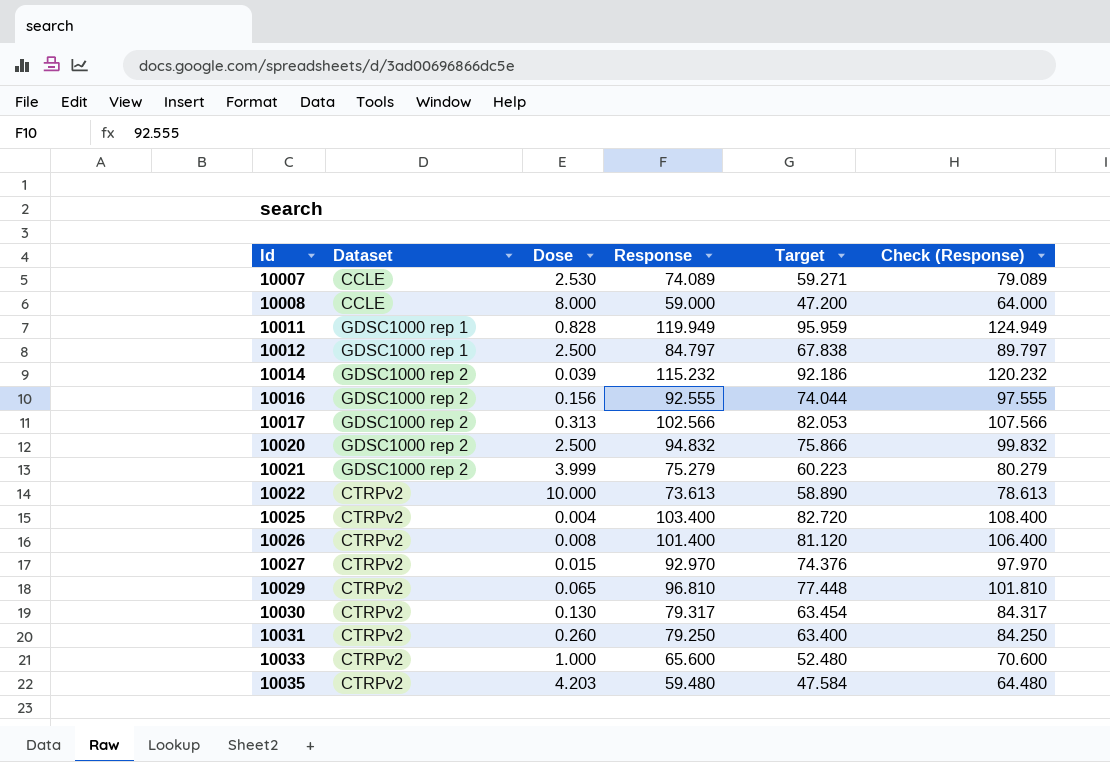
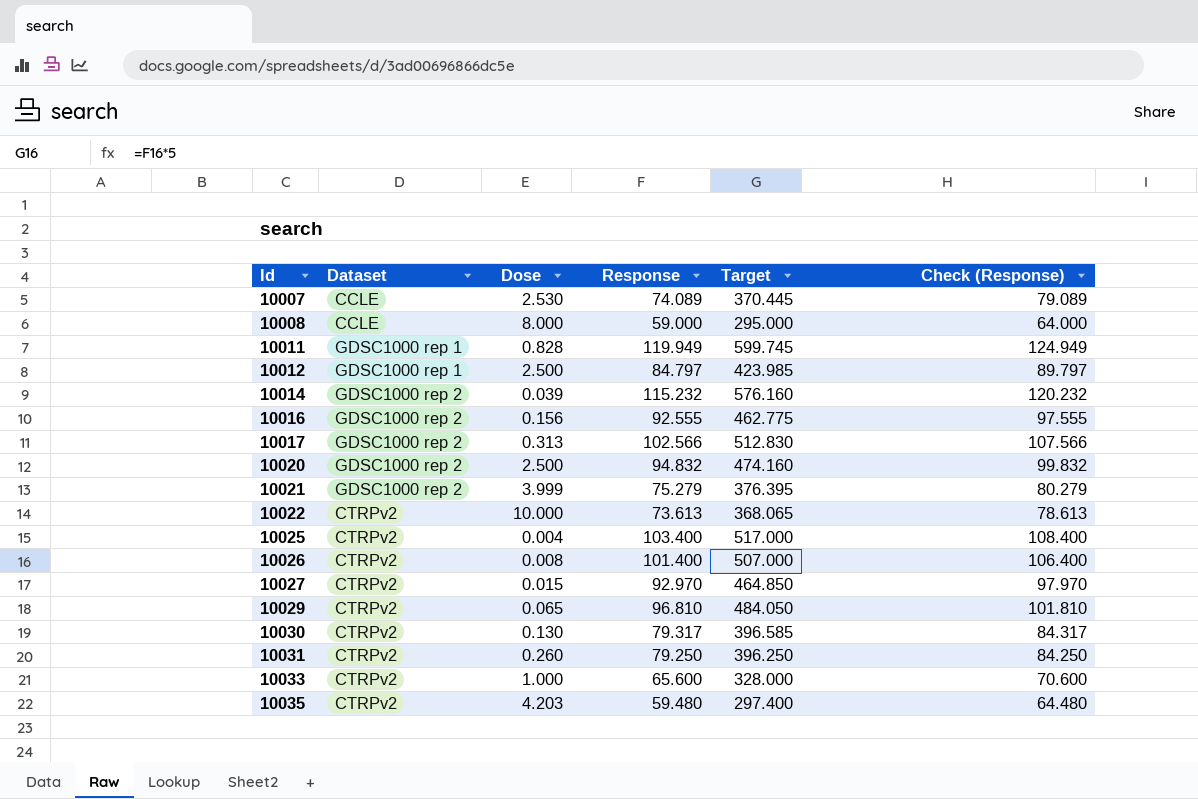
column Target | formula: [Response] * 0.8 -> [Response] * 5

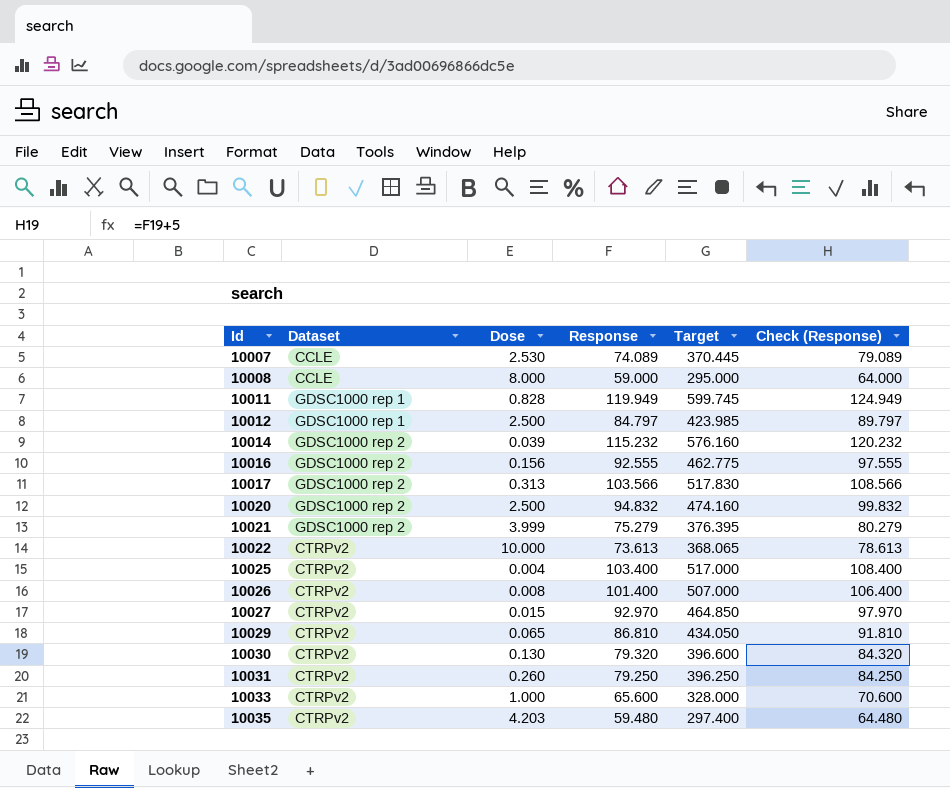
10017 | Response: 102.566 -> 103.566
10017 | Target: 512.830 -> 517.830
10017 | Check (Response): 107.566 -> 108.566
10029 | Response: 96.810 -> 86.810
10029 | Target: 484.050 -> 434.050
10029 | Check (Response): 101.810 -> 91.810
10030 | Response: 79.317 -> 79.320
10030 | Target: 396.585 -> 396.600
10030 | Check (Response): 84.317 -> 84.320

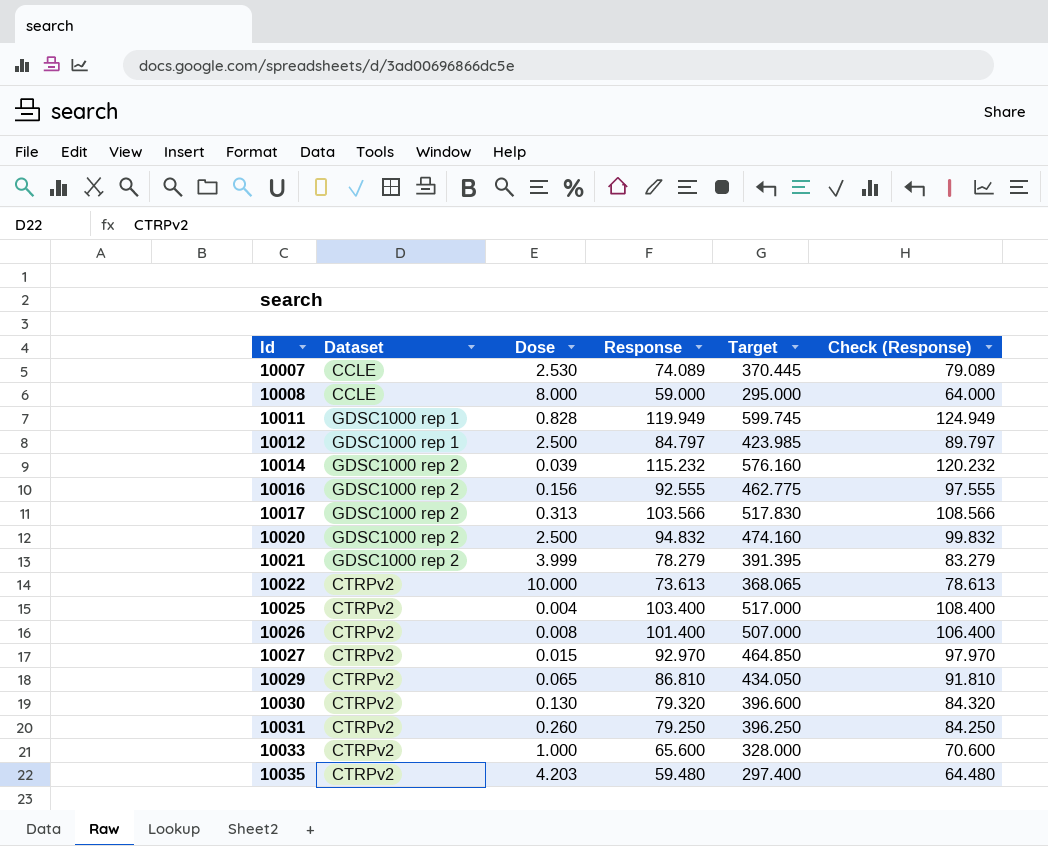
10021 | Response: 75.279 -> 78.279
10021 | Target: 376.395 -> 391.395
10021 | Check (Response): 80.279 -> 83.279

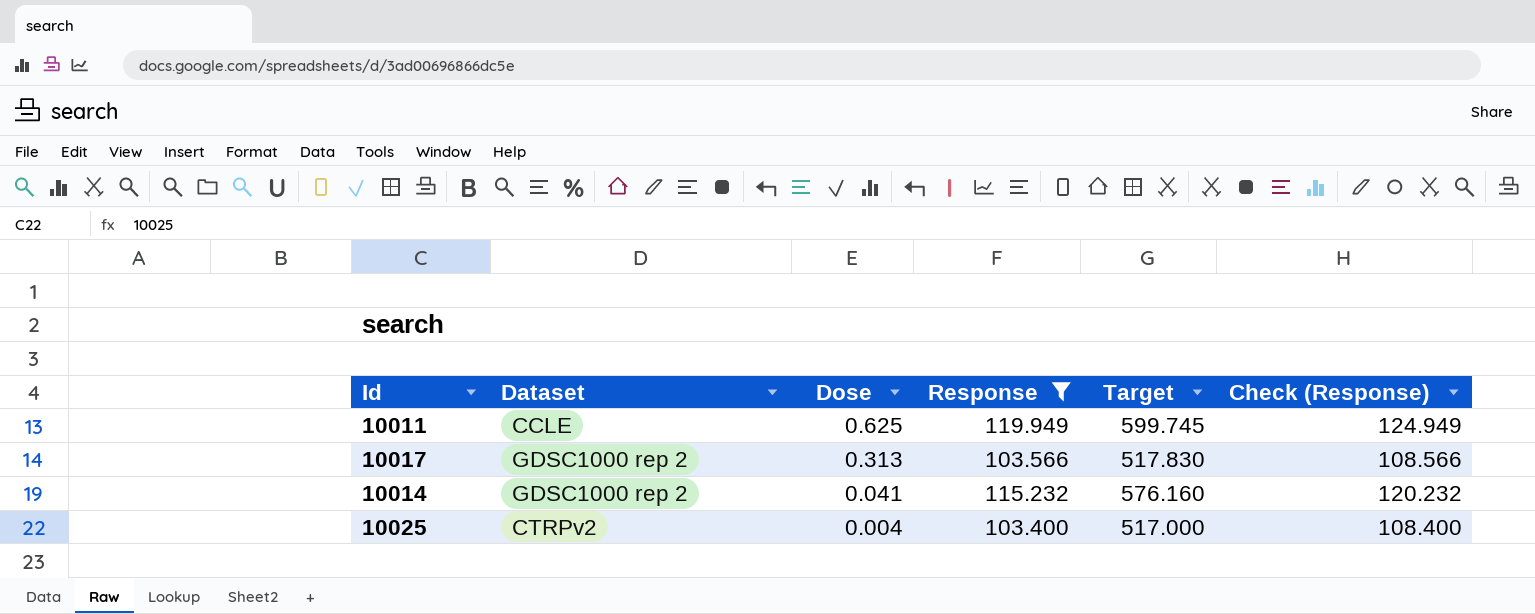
filter: none -> Response >= 103.400
row order: Id ascending -> Dose descending
10011 | Dataset: GDSC1000 rep 1 -> CCLE
10011 | Dose: 0.828 -> 0.625
10014 | Dose: 0.039 -> 0.041

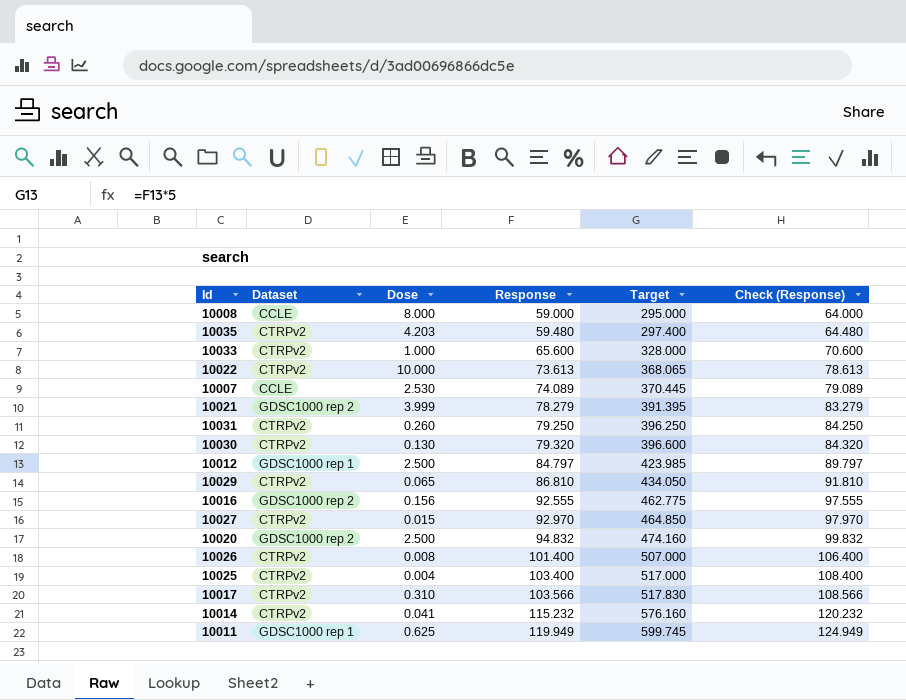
filter: Response >= 103.400 -> none
row order: Dose descending -> Response ascending
10017 | Dataset: GDSC1000 rep 2 -> CTRPv2
10017 | Dose: 0.313 -> 0.310
10014 | Dataset: GDSC1000 rep 2 -> CTRPv2
10011 | Dataset: CCLE -> GDSC1000 rep 1

